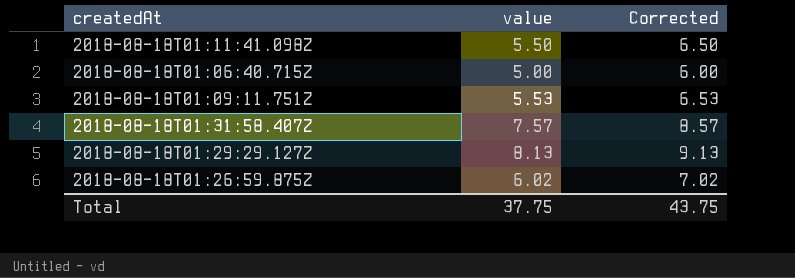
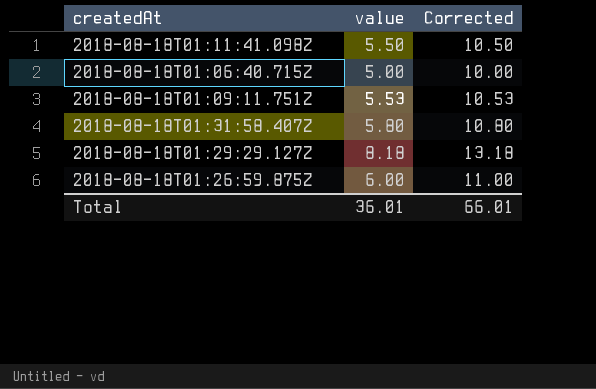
column Corrected | formula: [value] + 1 -> [value] + 5
2018-08-18T01:31:58.407Z | value: 7.57 -> 5.80
2018-08-18T01:29:29.127Z | value: 8.13 -> 8.18
2018-08-18T01:26:59.875Z | value: 6.02 -> 6.00
Total | value: 37.75 -> 36.01
Total | Corrected: 43.75 -> 66.01

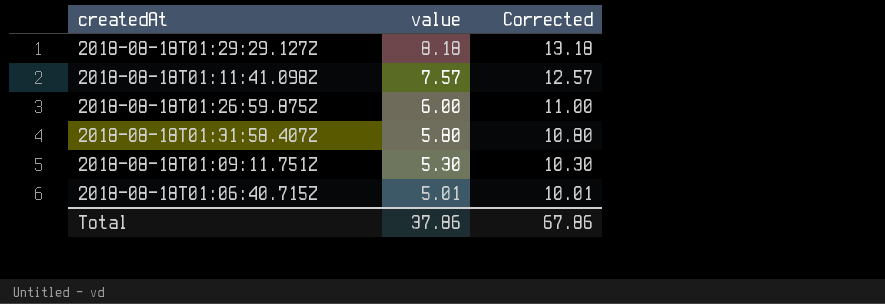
row order: none -> value descending
2018-08-18T01:11:41.098Z | value: 5.50 -> 7.57
2018-08-18T01:11:41.098Z | Corrected: 10.50 -> 12.57
2018-08-18T01:09:11.751Z | value: 5.53 -> 5.30
2018-08-18T01:09:11.751Z | Corrected: 10.53 -> 10.30
2018-08-18T01:06:40.715Z | value: 5.00 -> 5.01
2018-08-18T01:06:40.715Z | Corrected: 10.00 -> 10.01
Total | value: 36.01 -> 37.86
Total | Corrected: 66.01 -> 67.86

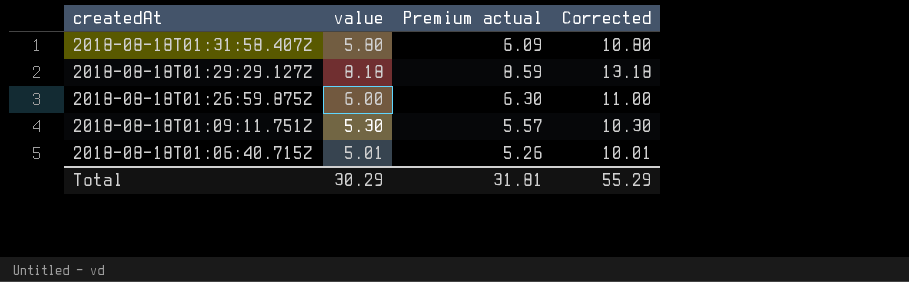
row order: value descending -> createdAt descending
column Premium actual | formula: none -> [value] * 1.05
row 2018-08-18T01:11:41.098Z: 7.57 | 12.57 -> none
Total | value: 37.86 -> 30.29
Total | Corrected: 67.86 -> 55.29

